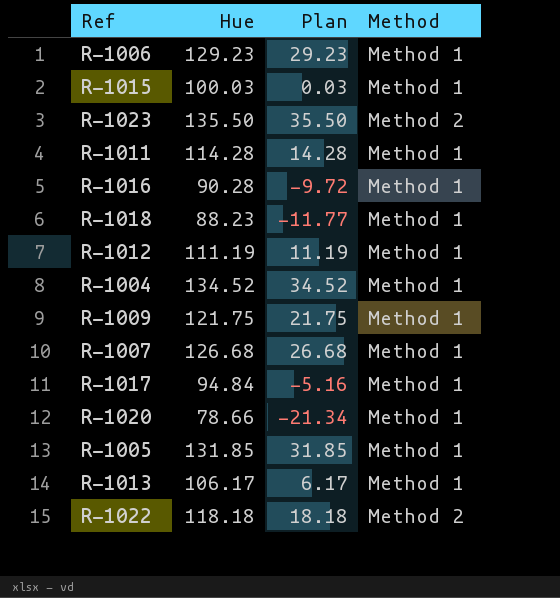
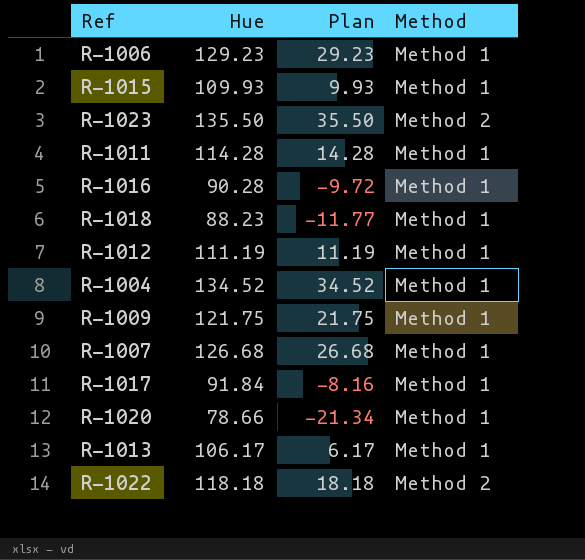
row R-1005: 131.85 | 31.85 | Method 1 -> none
R-1015 | Hue: 100.03 -> 109.93
R-1015 | Plan: 0.03 -> 9.93
R-1017 | Hue: 94.84 -> 91.84
R-1017 | Plan: -5.16 -> -8.16

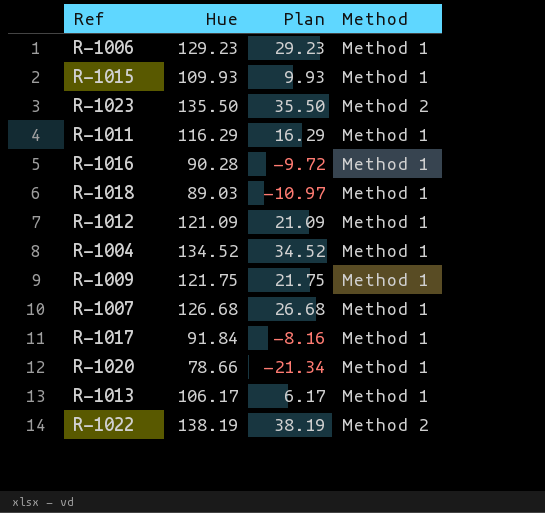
R-1011 | Hue: 114.28 -> 116.29
R-1011 | Plan: 14.28 -> 16.29
R-1018 | Hue: 88.23 -> 89.03
R-1018 | Plan: -11.77 -> -10.97
R-1012 | Hue: 111.19 -> 121.09
R-1012 | Plan: 11.19 -> 21.09
R-1022 | Hue: 118.18 -> 138.19
R-1022 | Plan: 18.18 -> 38.19

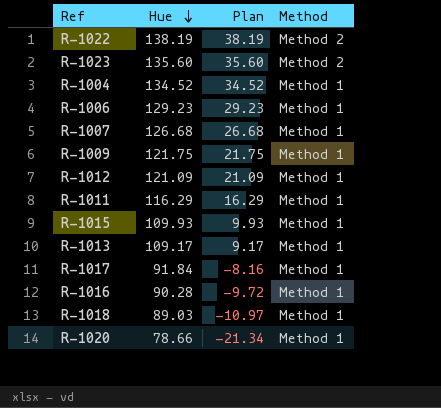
row order: none -> Hue descending
R-1023 | Hue: 135.50 -> 135.60
R-1023 | Plan: 35.50 -> 35.60
R-1013 | Hue: 106.17 -> 109.17
R-1013 | Plan: 6.17 -> 9.17

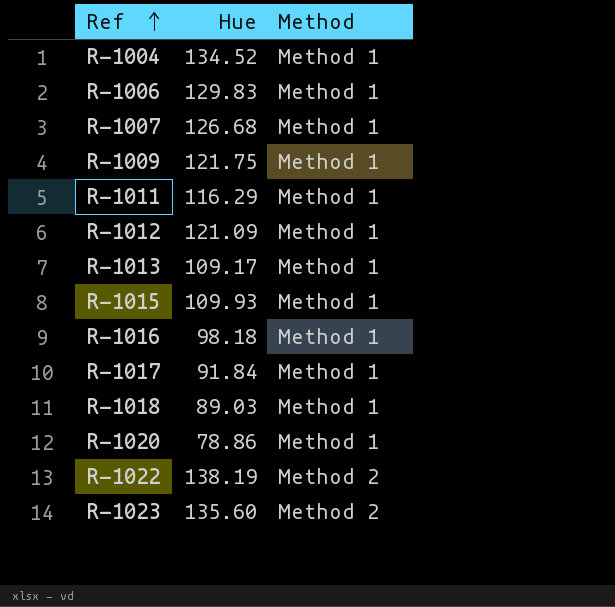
row order: Hue descending -> Ref ascending
column Plan | formula: [Hue] - 100 -> none
R-1006 | Hue: 129.23 -> 129.83
R-1016 | Hue: 90.28 -> 98.18
R-1020 | Hue: 78.66 -> 78.86

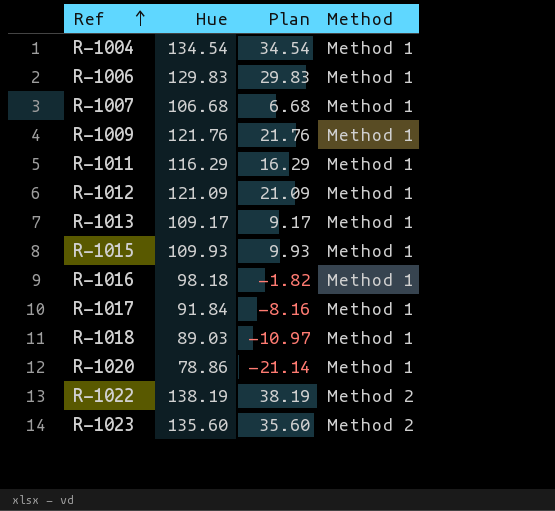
column Plan | formula: none -> [Hue] - 100
R-1004 | Hue: 134.52 -> 134.54
R-1007 | Hue: 126.68 -> 106.68
R-1009 | Hue: 121.75 -> 121.76

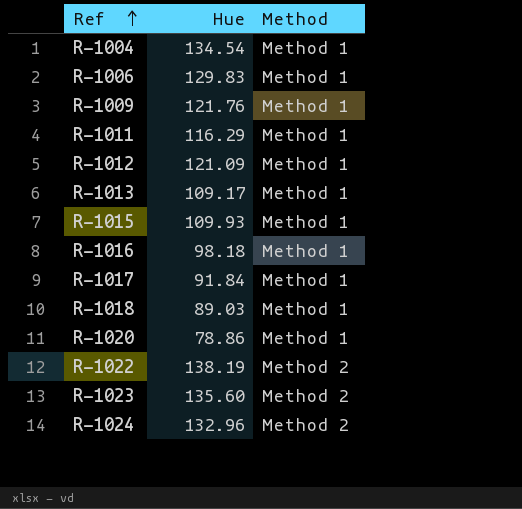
column Plan | formula: [Hue] - 100 -> none
row R-1007: 106.68 | 6.68 | Method 1 -> none
row R-1024: none -> 132.96 | Method 2

